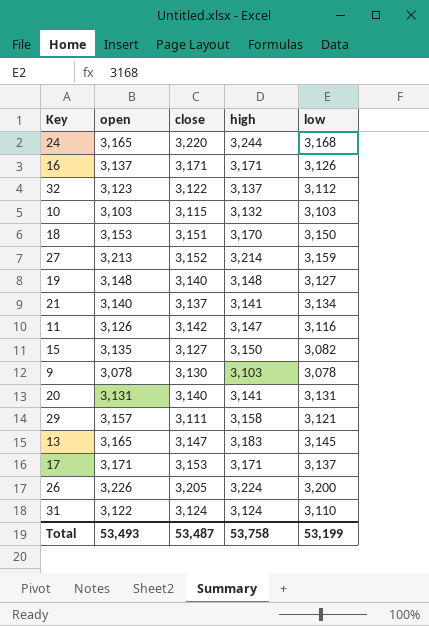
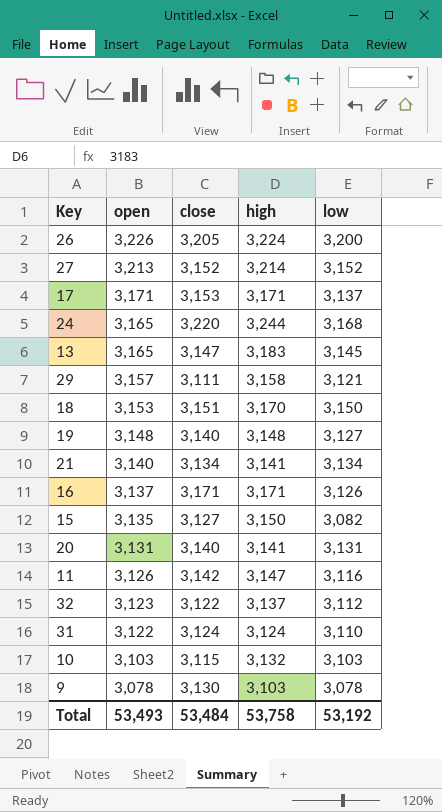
row order: none -> open descending
27 | low: 3,159 -> 3,152
21 | close: 3,137 -> 3,134
Total | close: 53,487 -> 53,484
Total | low: 53,199 -> 53,192

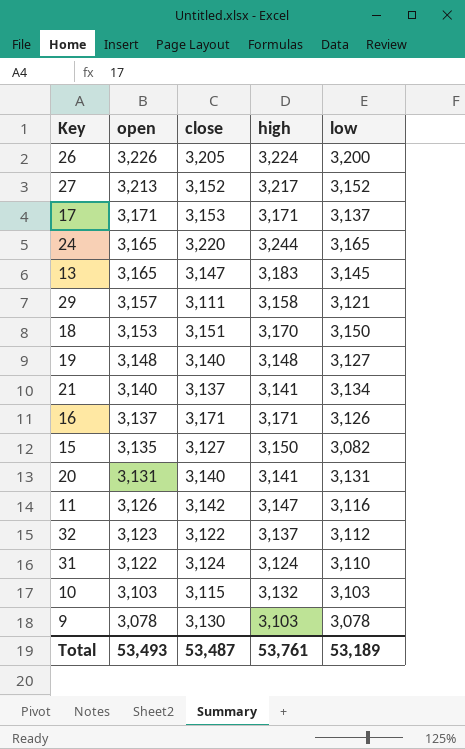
27 | high: 3,214 -> 3,217
24 | low: 3,168 -> 3,165
21 | close: 3,134 -> 3,137
Total | close: 53,484 -> 53,487
Total | high: 53,758 -> 53,761
Total | low: 53,192 -> 53,189

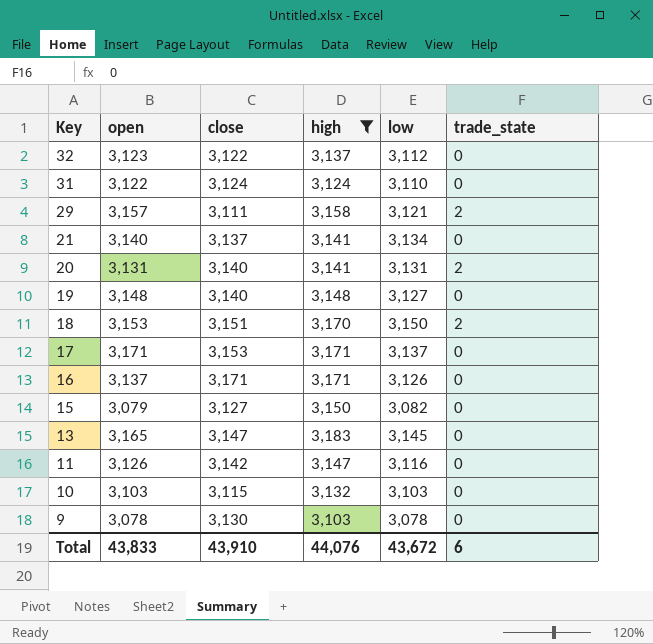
filter: none -> high <= 3,183
row order: open descending -> Key descending
column trade_state | position: none -> 6
15 | open: 3,135 -> 3,079
Total | open: 53,493 -> 43,833
Total | close: 53,487 -> 43,910
Total | high: 53,761 -> 44,076
Total | low: 53,189 -> 43,672

